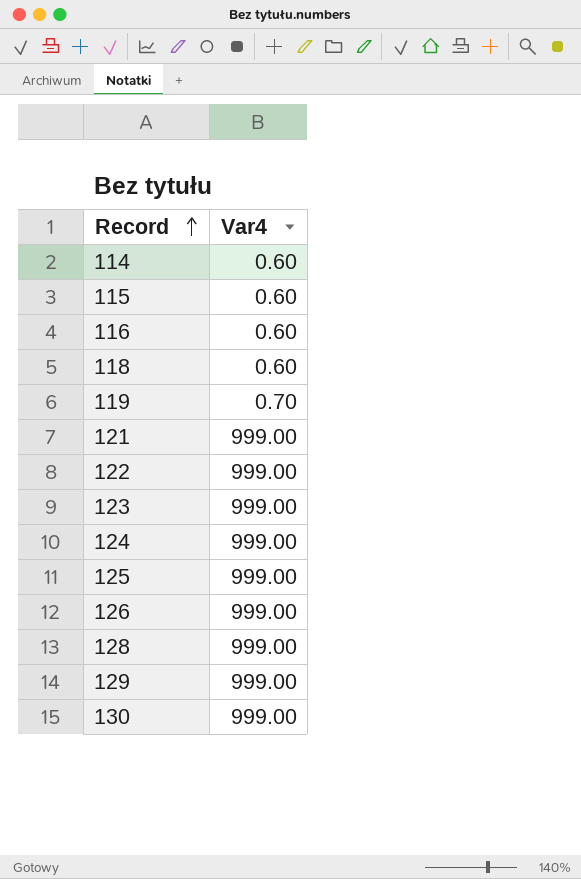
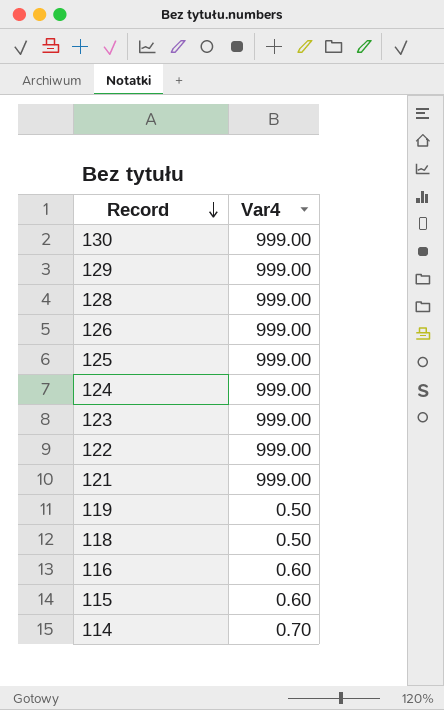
row order: Record ascending -> Record descending
119 | Var4: 0.70 -> 0.50
118 | Var4: 0.60 -> 0.50
114 | Var4: 0.60 -> 0.70

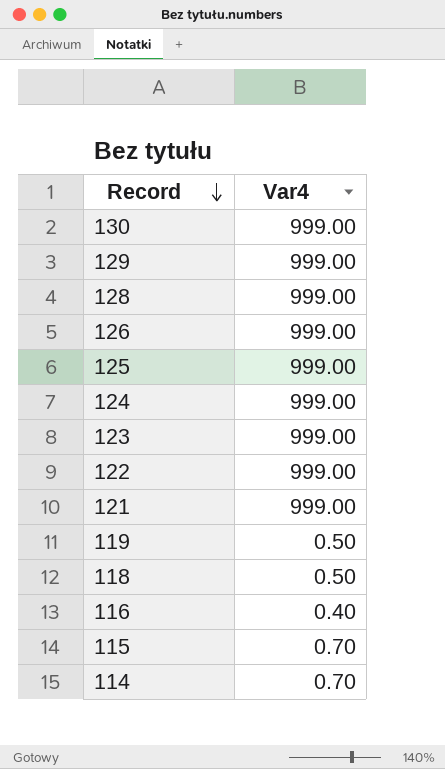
116 | Var4: 0.60 -> 0.40
115 | Var4: 0.60 -> 0.70

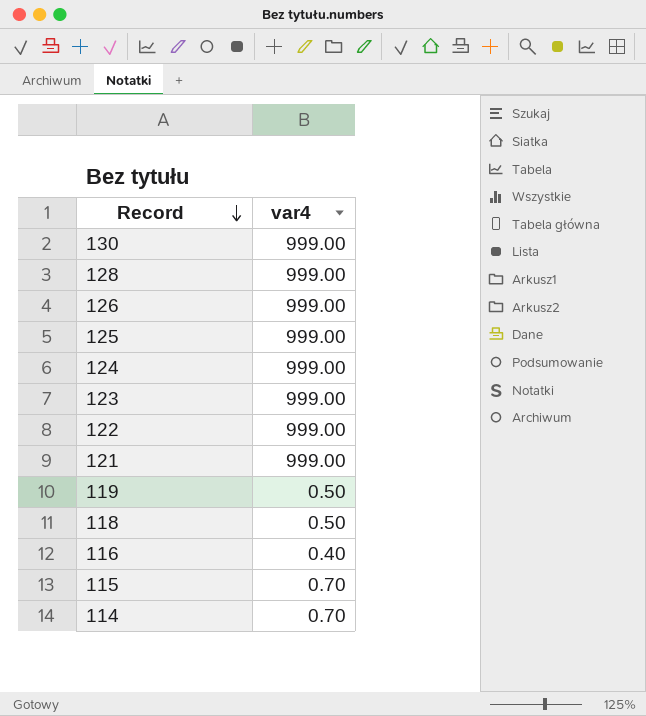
column name: Var4 -> var4
row 129: 999.00 -> none

